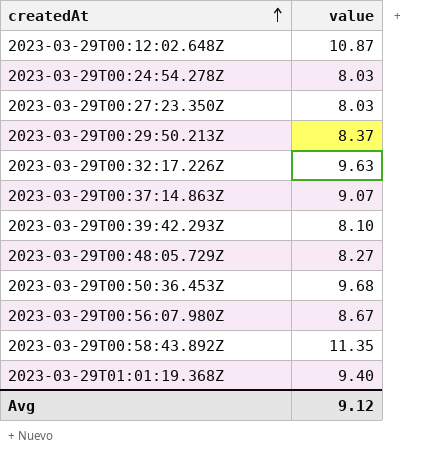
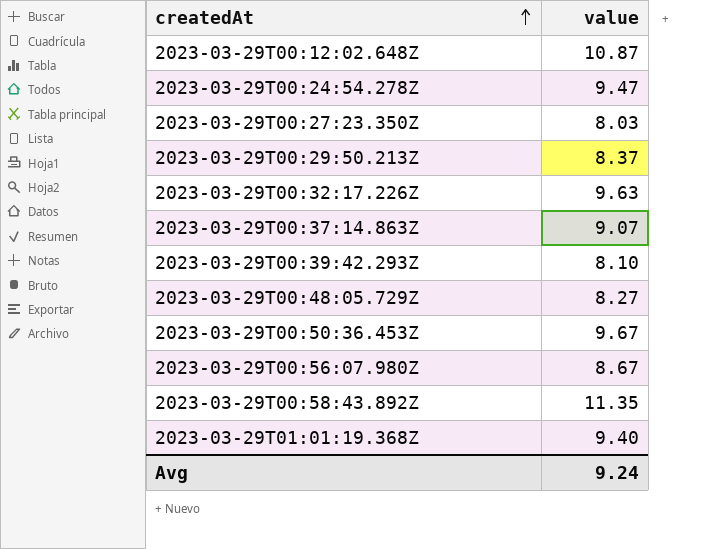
2023-03-29T00:24:54.278Z | value: 8.03 -> 9.47
2023-03-29T00:50:36.453Z | value: 9.68 -> 9.67
Avg | value: 9.12 -> 9.24

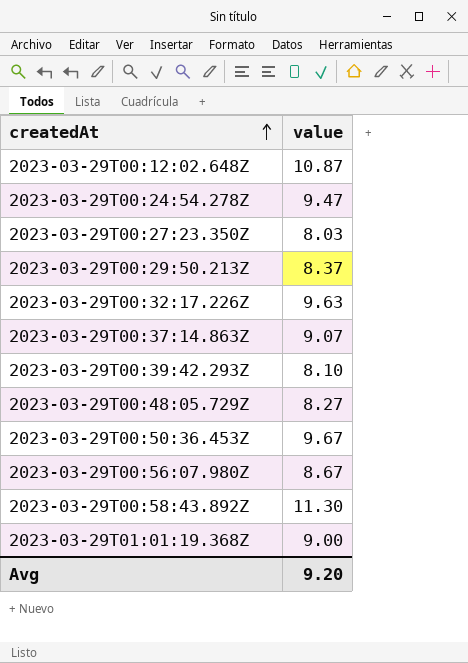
2023-03-29T00:58:43.892Z | value: 11.35 -> 11.30
2023-03-29T01:01:19.368Z | value: 9.40 -> 9.00
Avg | value: 9.24 -> 9.20

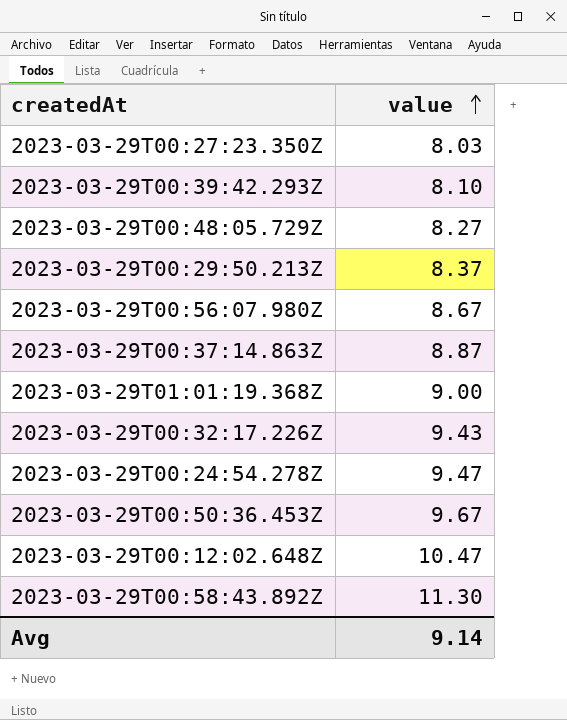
row order: createdAt ascending -> value ascending
2023-03-29T00:37:14.863Z | value: 9.07 -> 8.87
2023-03-29T00:32:17.226Z | value: 9.63 -> 9.43
2023-03-29T00:12:02.648Z | value: 10.87 -> 10.47
Avg | value: 9.20 -> 9.14

